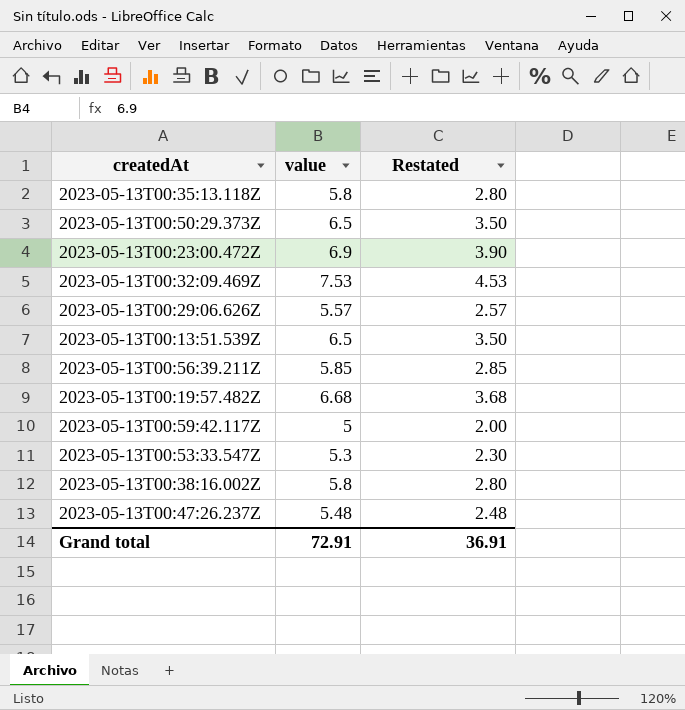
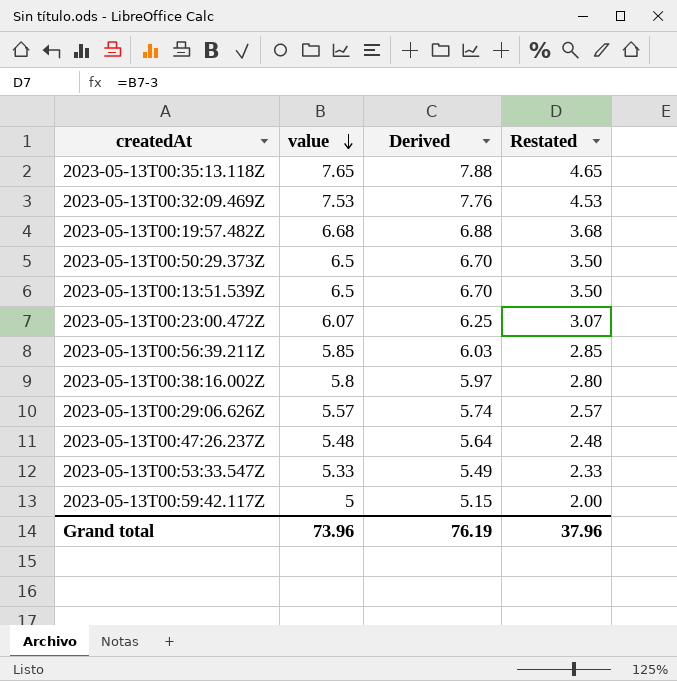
row order: none -> value descending
column Derived | formula: none -> [value] * 1.03
2023-05-13T00:35:13.118Z | value: 5.8 -> 7.65
2023-05-13T00:35:13.118Z | Restated: 2.80 -> 4.65
2023-05-13T00:23:00.472Z | value: 6.9 -> 6.07
2023-05-13T00:23:00.472Z | Restated: 3.90 -> 3.07
2023-05-13T00:53:33.547Z | value: 5.3 -> 5.33
2023-05-13T00:53:33.547Z | Restated: 2.30 -> 2.33
Grand total | value: 72.91 -> 73.96
Grand total | Restated: 36.91 -> 37.96

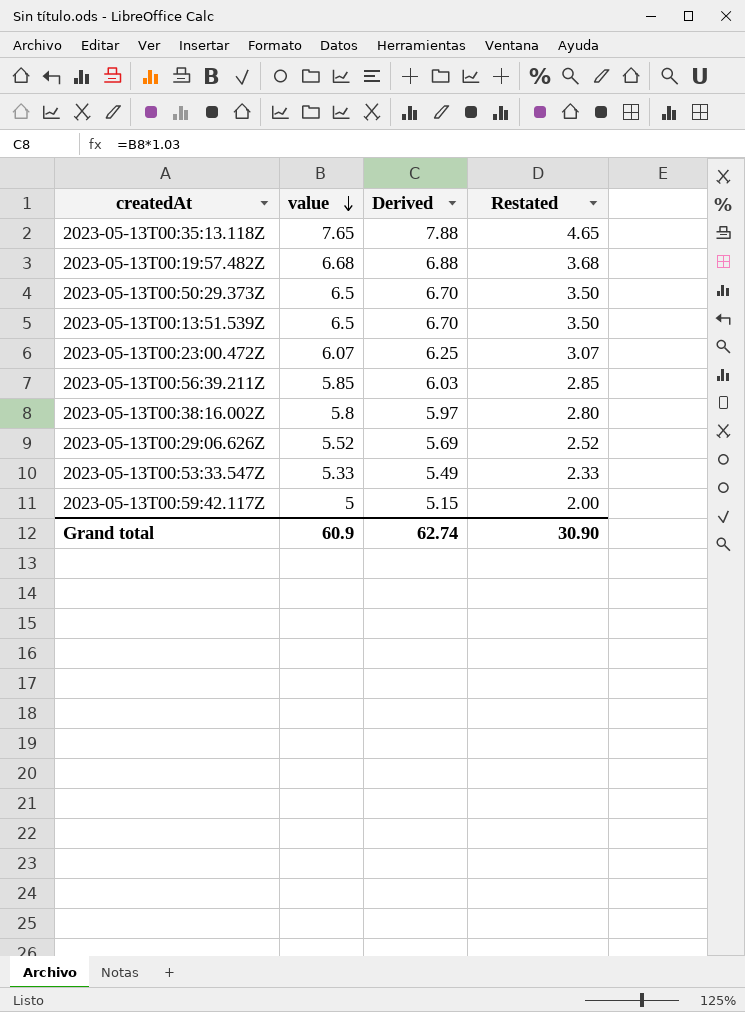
row 2023-05-13T00:32:09.469Z: 7.53 | 7.76 | 4.53 -> none
row 2023-05-13T00:47:26.237Z: 5.48 | 5.64 | 2.48 -> none
2023-05-13T00:29:06.626Z | value: 5.57 -> 5.52
2023-05-13T00:29:06.626Z | Derived: 5.74 -> 5.69
2023-05-13T00:29:06.626Z | Restated: 2.57 -> 2.52
Grand total | value: 73.96 -> 60.9
Grand total | Derived: 76.19 -> 62.74
Grand total | Restated: 37.96 -> 30.90

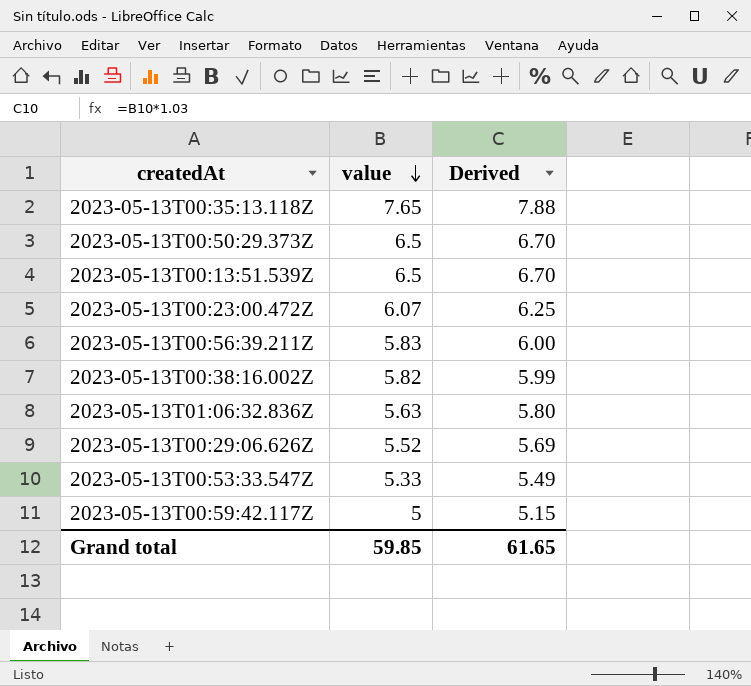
column Restated | formula: [value] - 3 -> none
row 2023-05-13T00:19:57.482Z: 6.68 | 6.88 | 3.68 -> none
2023-05-13T00:56:39.211Z | value: 5.85 -> 5.83
2023-05-13T00:56:39.211Z | Derived: 6.03 -> 6.00
2023-05-13T00:38:16.002Z | value: 5.8 -> 5.82
2023-05-13T00:38:16.002Z | Derived: 5.97 -> 5.99
row 2023-05-13T01:06:32.836Z: none -> 5.63 | 5.80
Grand total | value: 60.9 -> 59.85
Grand total | Derived: 62.74 -> 61.65

